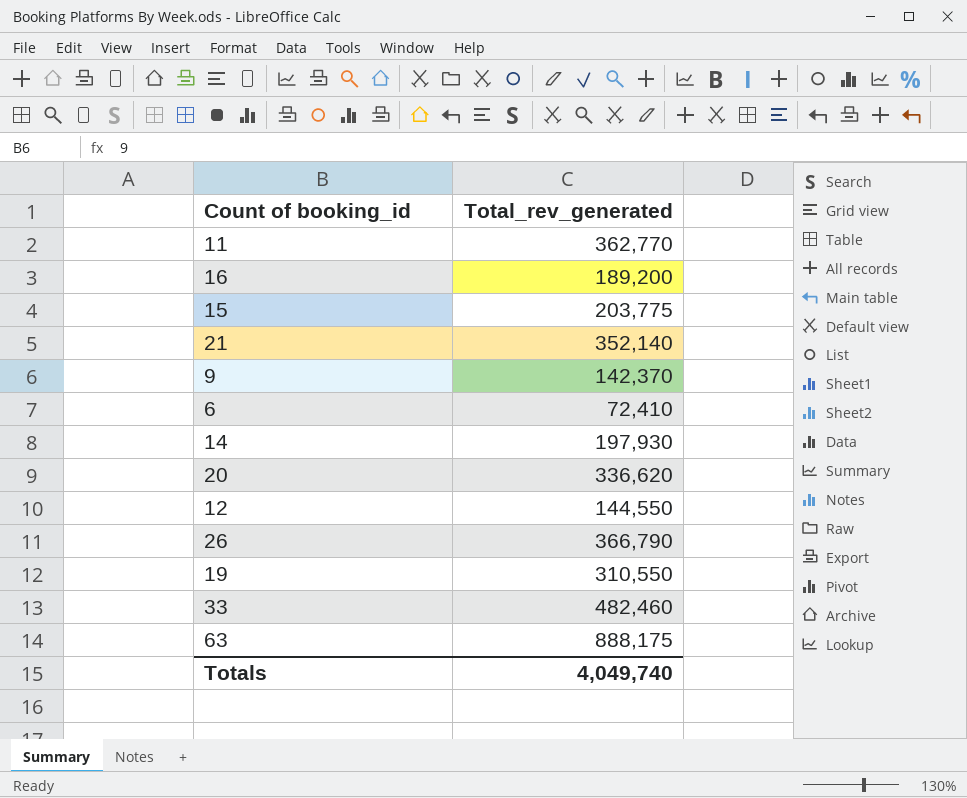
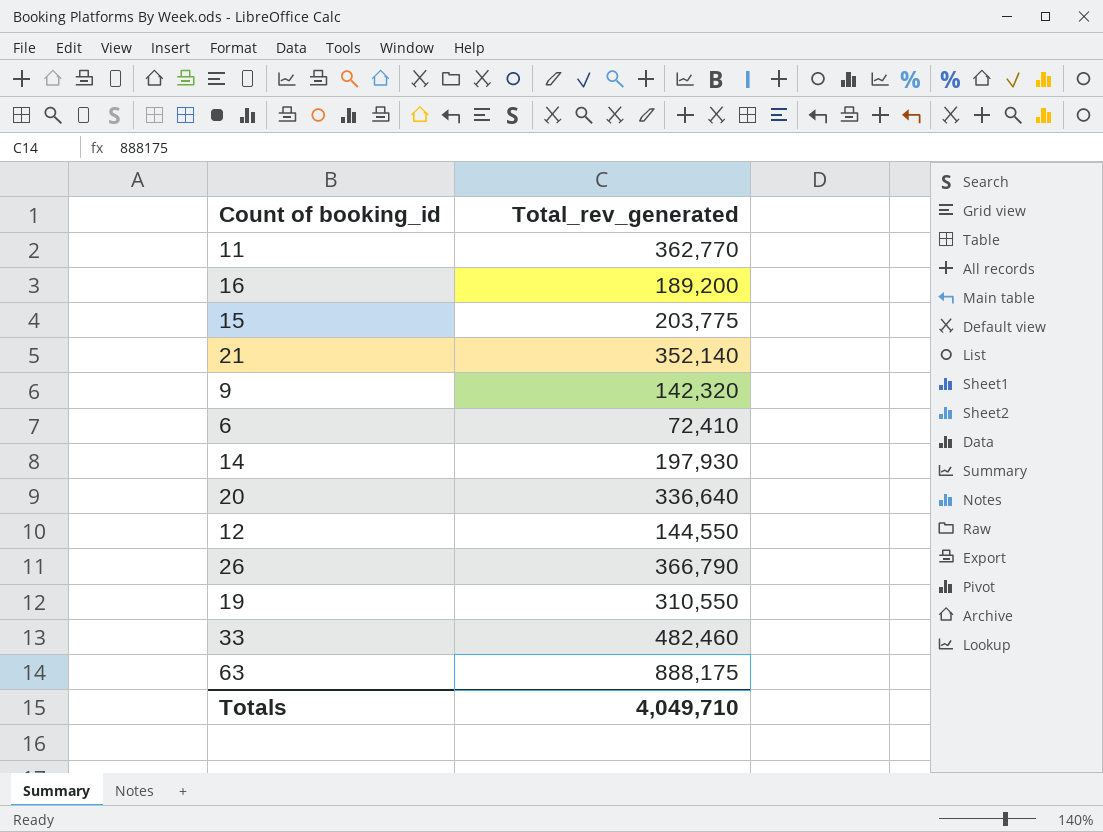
9 | Total_rev_generated: 142,370 -> 142,320
20 | Total_rev_generated: 336,620 -> 336,640
Totals | Total_rev_generated: 4,049,740 -> 4,049,710

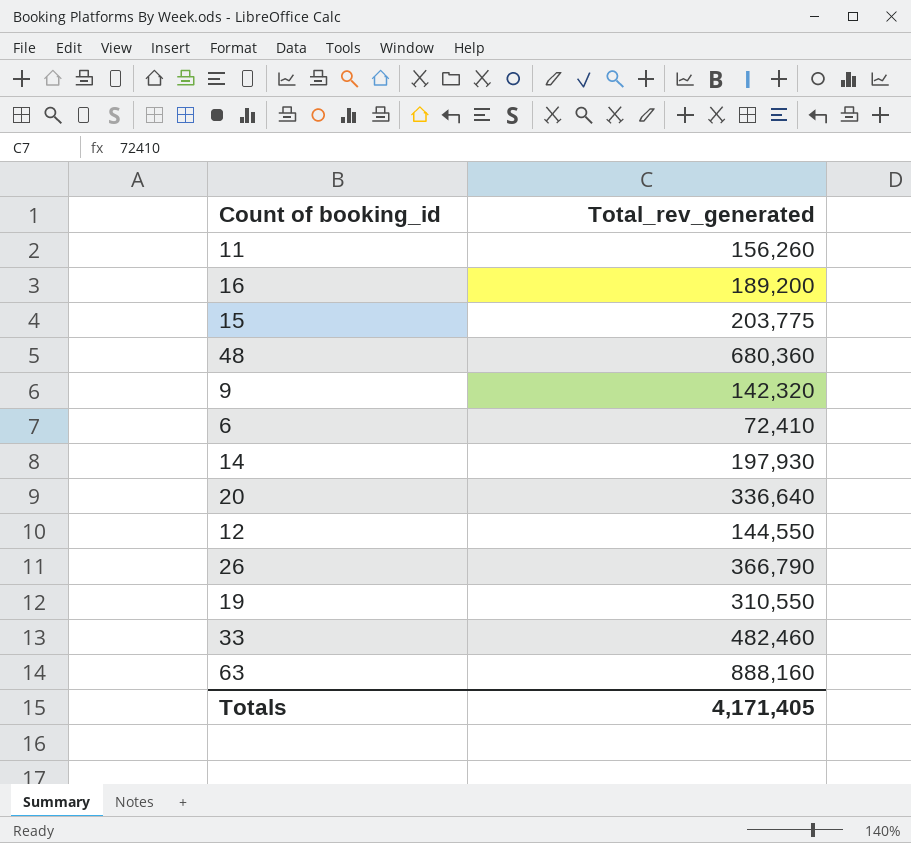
row 21: 352,140 -> none
11 | Total_rev_generated: 362,770 -> 156,260
row 48: none -> 680,360
63 | Total_rev_generated: 888,175 -> 888,160
Totals | Total_rev_generated: 4,049,710 -> 4,171,405

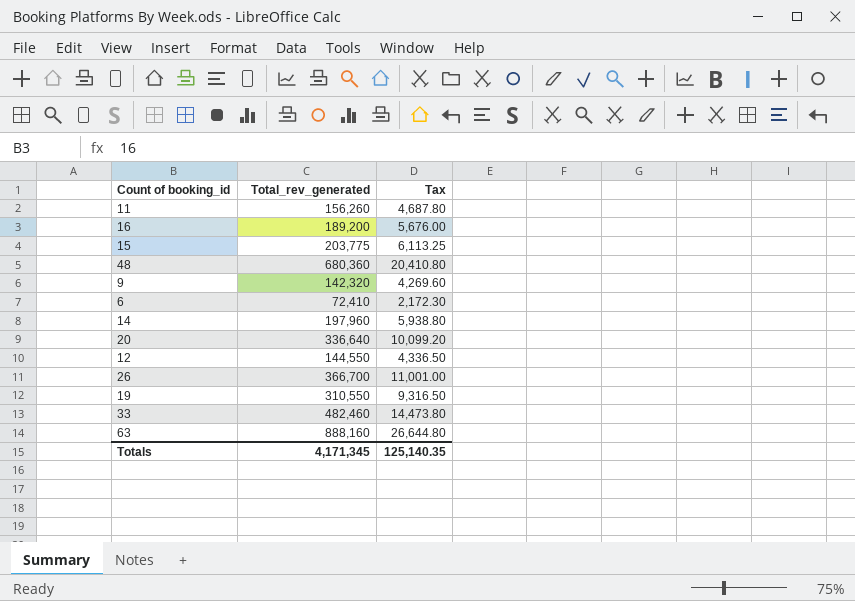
column Tax | formula: none -> [Total_rev_generated] * 0.03
14 | Total_rev_generated: 197,930 -> 197,960
26 | Total_rev_generated: 366,790 -> 366,700
Totals | Total_rev_generated: 4,171,405 -> 4,171,345

